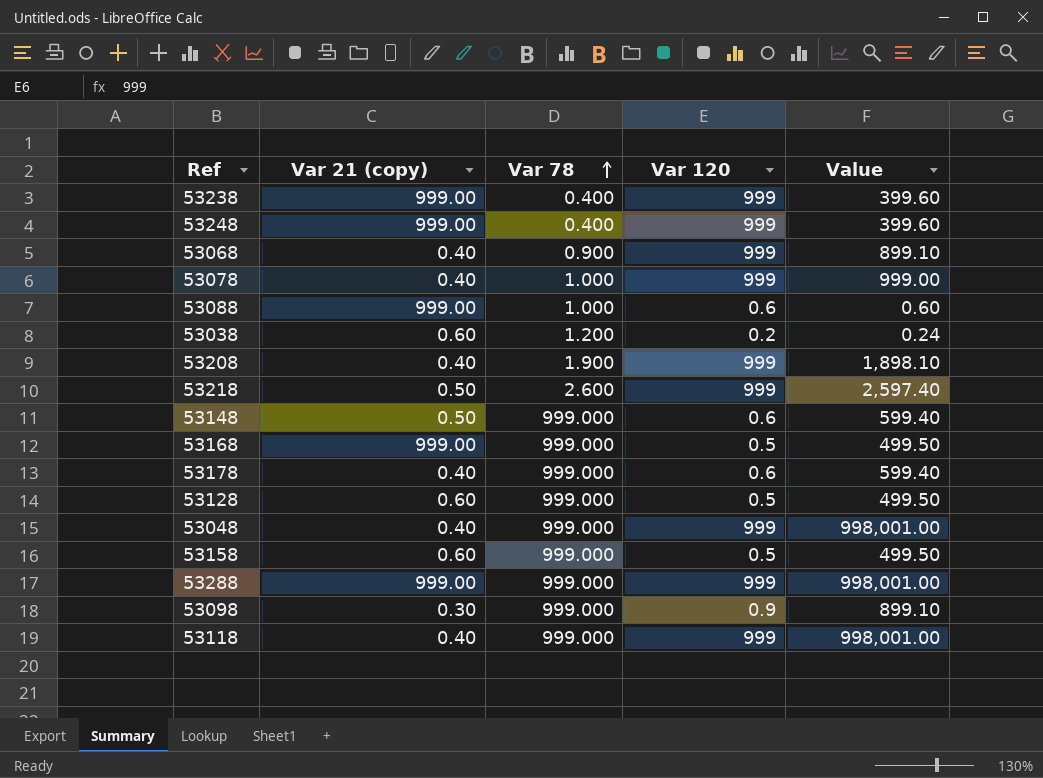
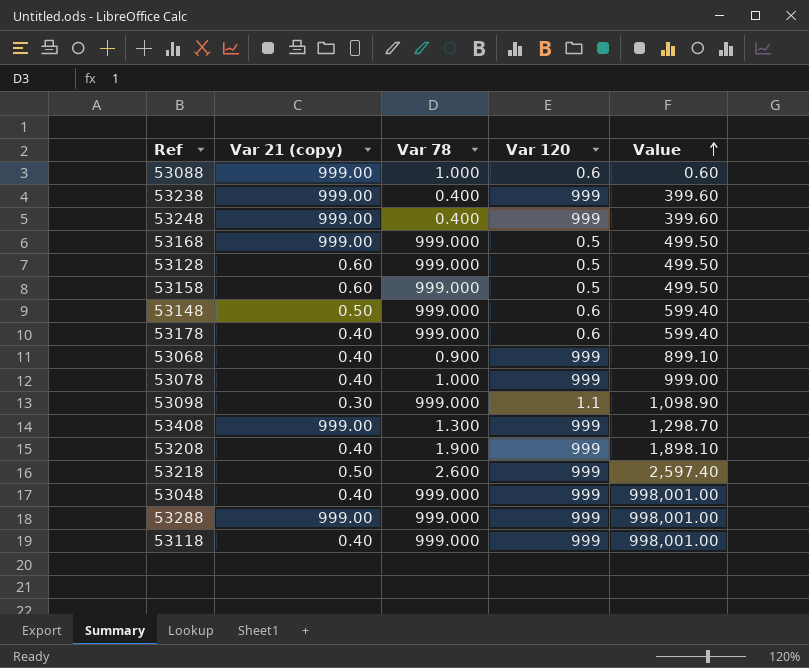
row order: Var 78 ascending -> Value ascending
row 53038: 0.60 | 1.200 | 0.2 | 0.24 -> none
53098 | Var 120: 0.9 -> 1.1
53098 | Value: 899.10 -> 1,098.90
row 53408: none -> 999.00 | 1.300 | 999 | 1,298.70

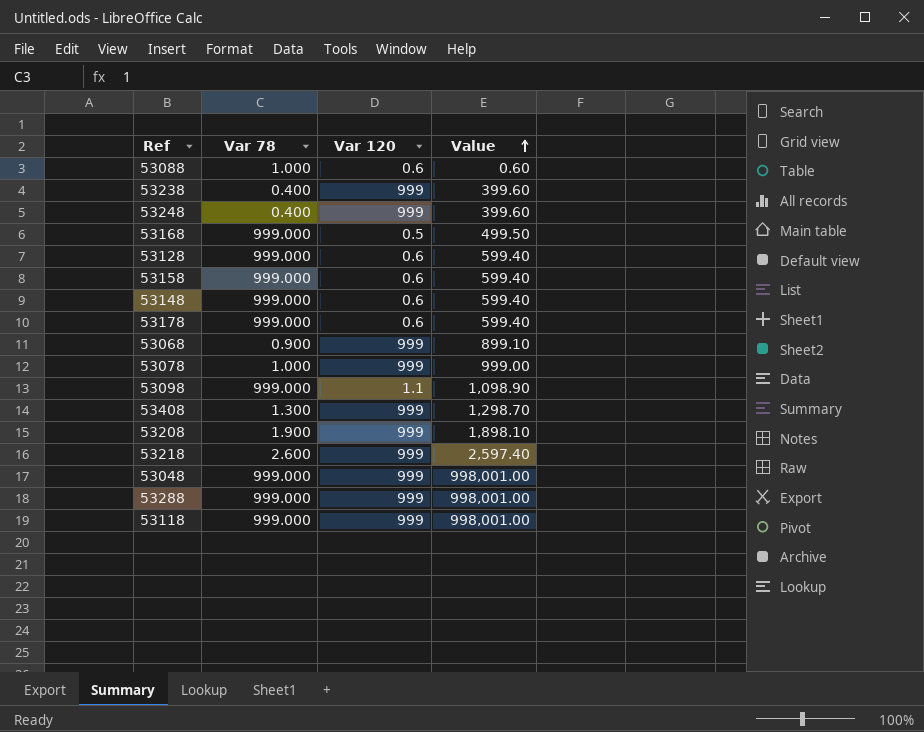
column Var 21 (copy) | position: 2 -> none
53128 | Var 120: 0.5 -> 0.6
53128 | Value: 499.50 -> 599.40
53158 | Var 120: 0.5 -> 0.6
53158 | Value: 499.50 -> 599.40

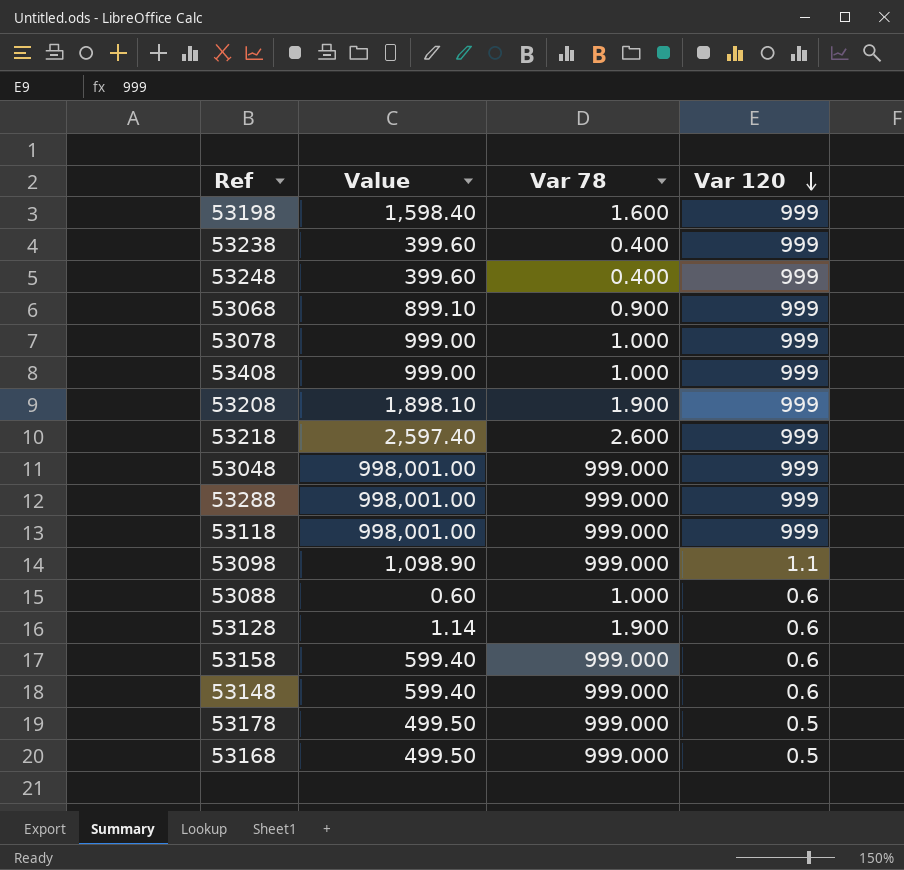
row order: Value ascending -> Var 120 descending
column Value | position: 4 -> 2
row 53198: none -> 1,598.40 | 1.600 | 999
53408 | Value: 1,298.70 -> 999.00
53408 | Var 78: 1.300 -> 1.000
53128 | Value: 599.40 -> 1.14
53128 | Var 78: 999.000 -> 1.900
53178 | Value: 599.40 -> 499.50
53178 | Var 120: 0.6 -> 0.5

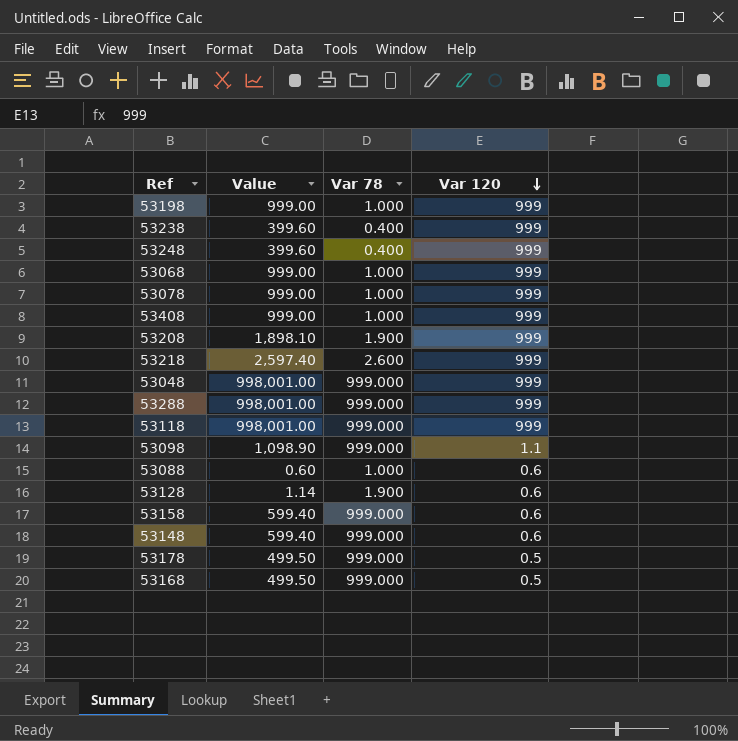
53198 | Value: 1,598.40 -> 999.00
53198 | Var 78: 1.600 -> 1.000
53068 | Value: 899.10 -> 999.00
53068 | Var 78: 0.900 -> 1.000

